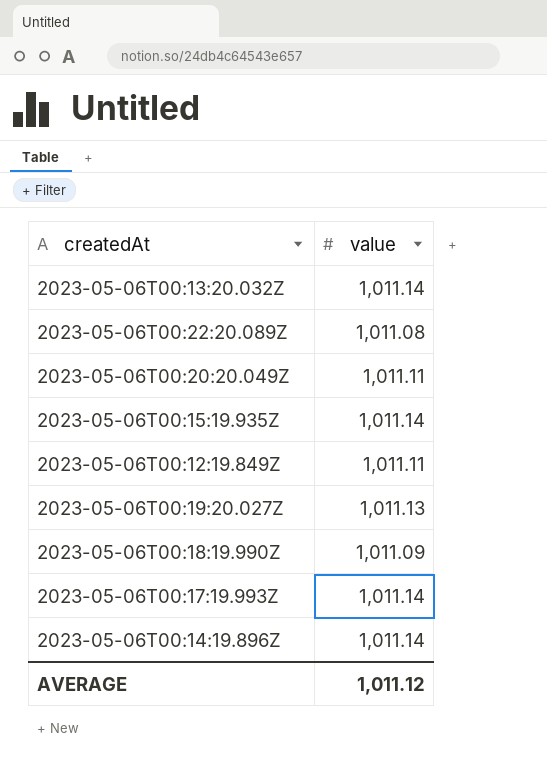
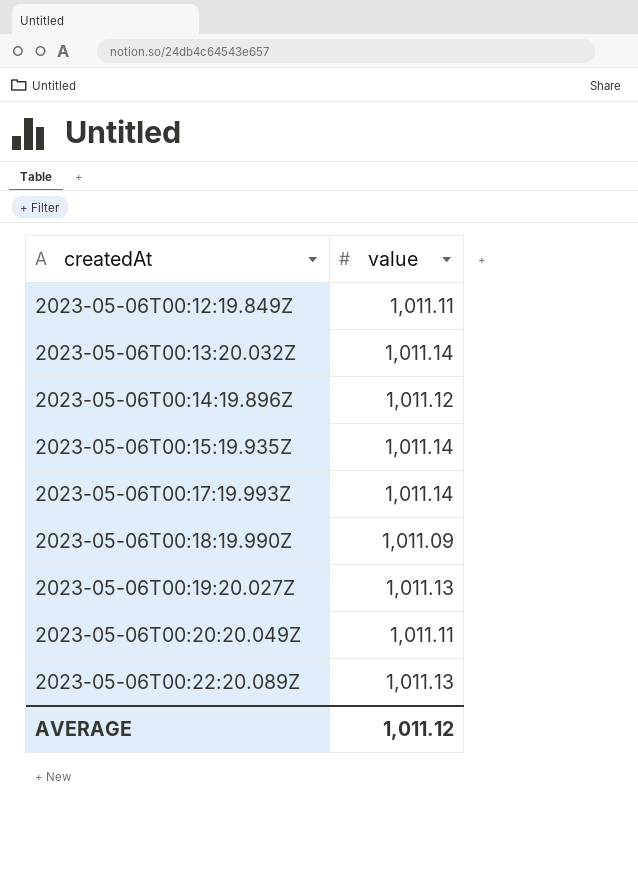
row order: none -> createdAt ascending
2023-05-06T00:14:19.896Z | value: 1,011.14 -> 1,011.12
2023-05-06T00:22:20.089Z | value: 1,011.08 -> 1,011.13

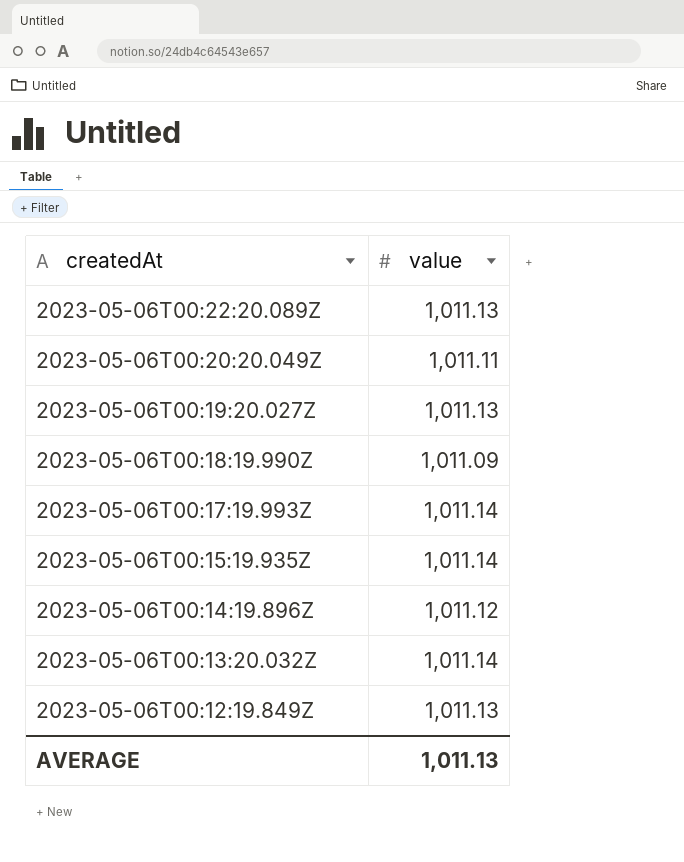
row order: createdAt ascending -> createdAt descending
2023-05-06T00:12:19.849Z | value: 1,011.11 -> 1,011.13
AVERAGE | value: 1,011.12 -> 1,011.13

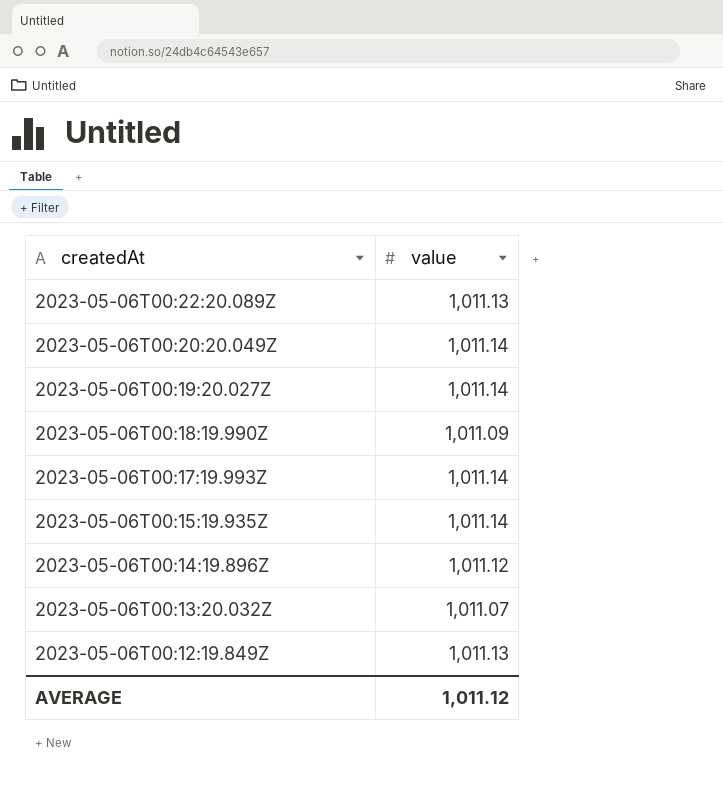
2023-05-06T00:20:20.049Z | value: 1,011.11 -> 1,011.14
2023-05-06T00:19:20.027Z | value: 1,011.13 -> 1,011.14
2023-05-06T00:13:20.032Z | value: 1,011.14 -> 1,011.07
AVERAGE | value: 1,011.13 -> 1,011.12

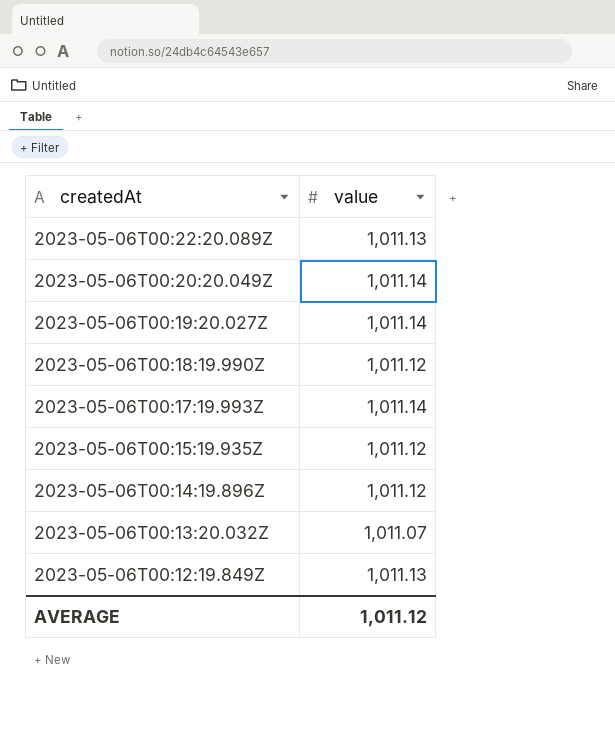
2023-05-06T00:18:19.990Z | value: 1,011.09 -> 1,011.12
2023-05-06T00:15:19.935Z | value: 1,011.14 -> 1,011.12

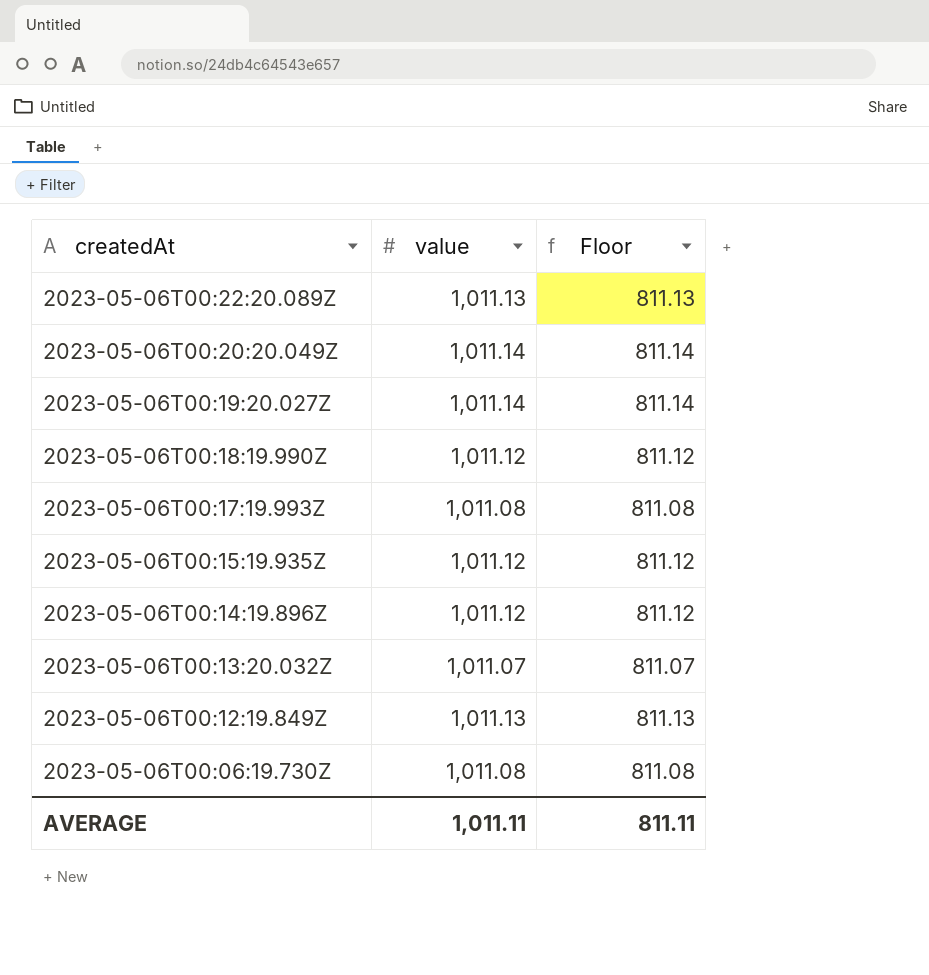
column Floor | formula: none -> [value] - 200
2023-05-06T00:17:19.993Z | value: 1,011.14 -> 1,011.08
row 2023-05-06T00:06:19.730Z: none -> 1,011.08 | 811.08
AVERAGE | value: 1,011.12 -> 1,011.11

